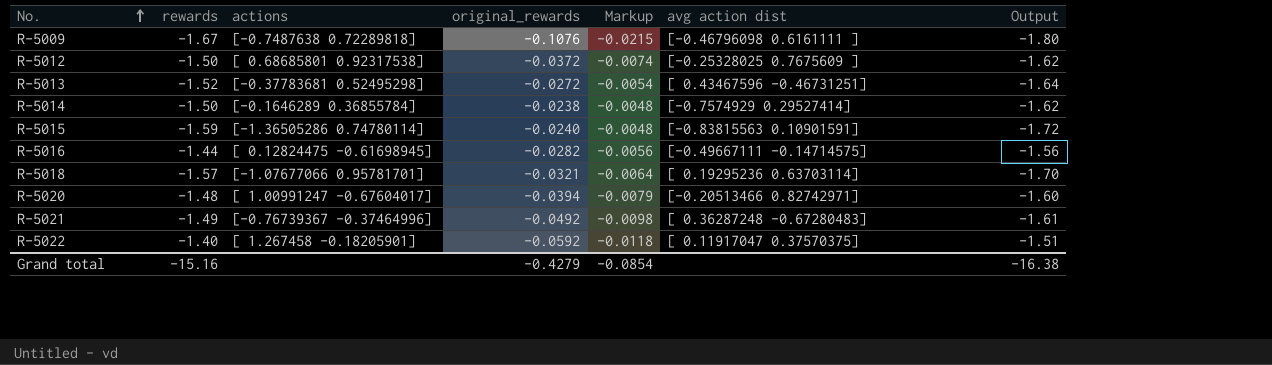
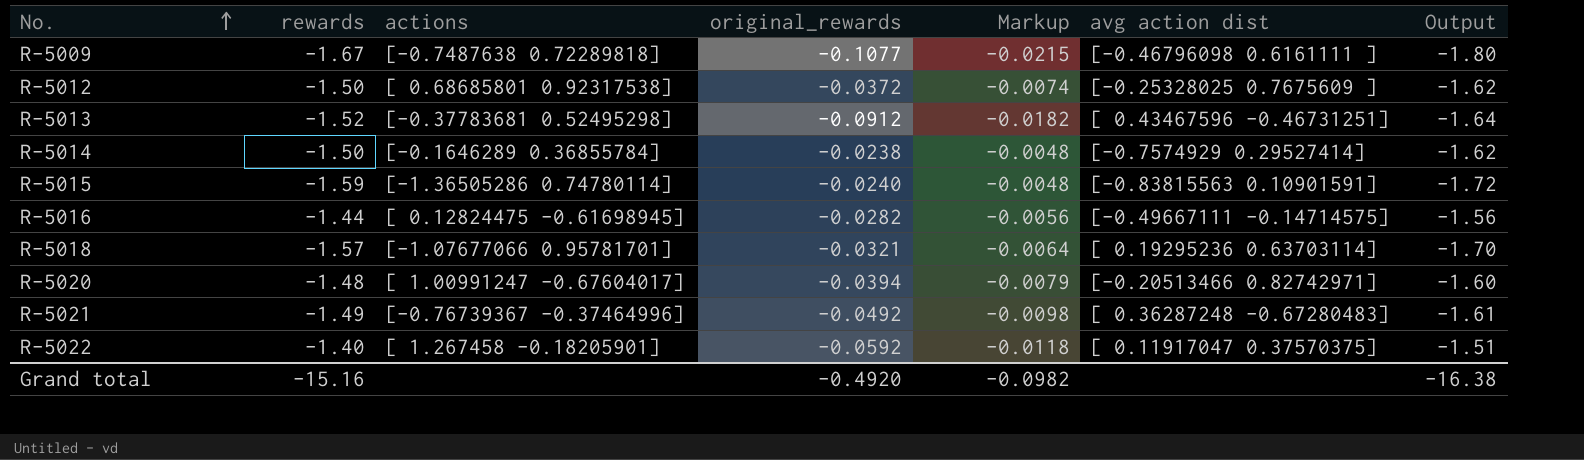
R-5009 | original_rewards: -0.1076 -> -0.1077
R-5013 | original_rewards: -0.0272 -> -0.0912
R-5013 | Markup: -0.0054 -> -0.0182
Grand total | original_rewards: -0.4279 -> -0.4920
Grand total | Markup: -0.0854 -> -0.0982

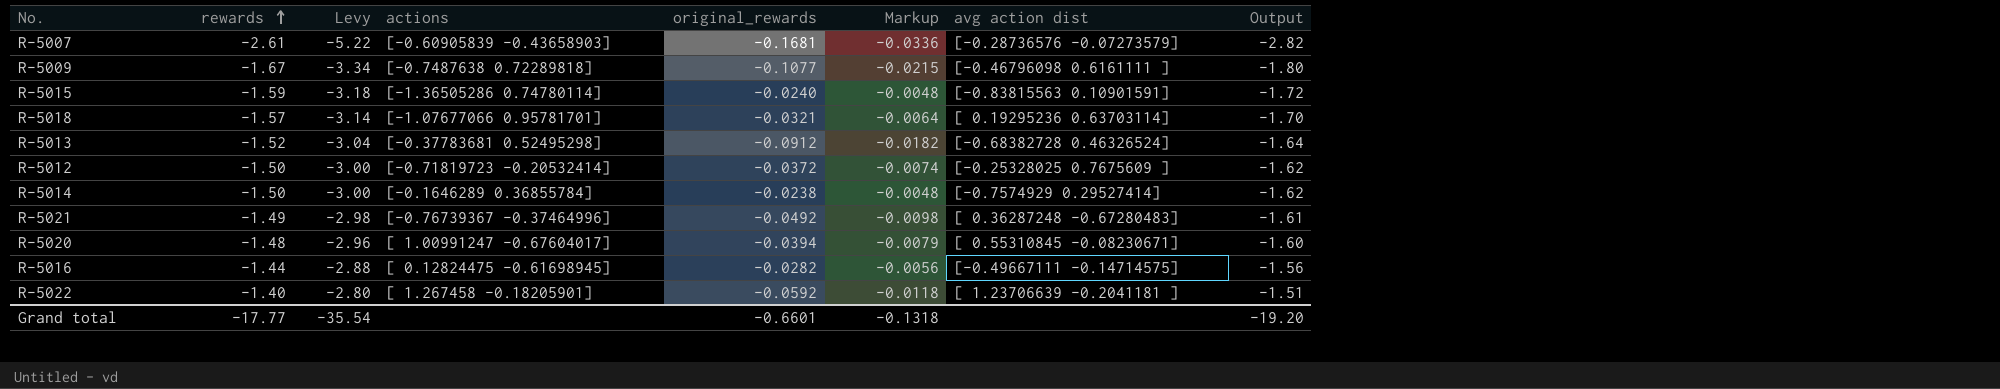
row order: No. ascending -> rewards ascending
column Levy | formula: none -> [rewards] * 2
row R-5007: none -> -2.61 | -5.22 | [-0.60905839 -0.43658903] | -0.1681 | -0.0336 | [-0.28736576 -0.07273579] | -2.82
R-5013 | avg action dist: [ 0.43467596 -0.46731251] -> [-0.68382728 0.46326524]
R-5012 | actions: [ 0.68685801 0.92317538] -> [-0.71819723 -0.20532414]
R-5020 | avg action dist: [-0.20513466 0.82742971] -> [ 0.55310845 -0.08230671]
R-5022 | avg action dist: [ 0.11917047 0.37570375] -> [ 1.23706639 -0.2041181 ]
Grand total | rewards: -15.16 -> -17.77
Grand total | original_rewards: -0.4920 -> -0.6601
Grand total | Markup: -0.0982 -> -0.1318
Grand total | Output: -16.38 -> -19.20

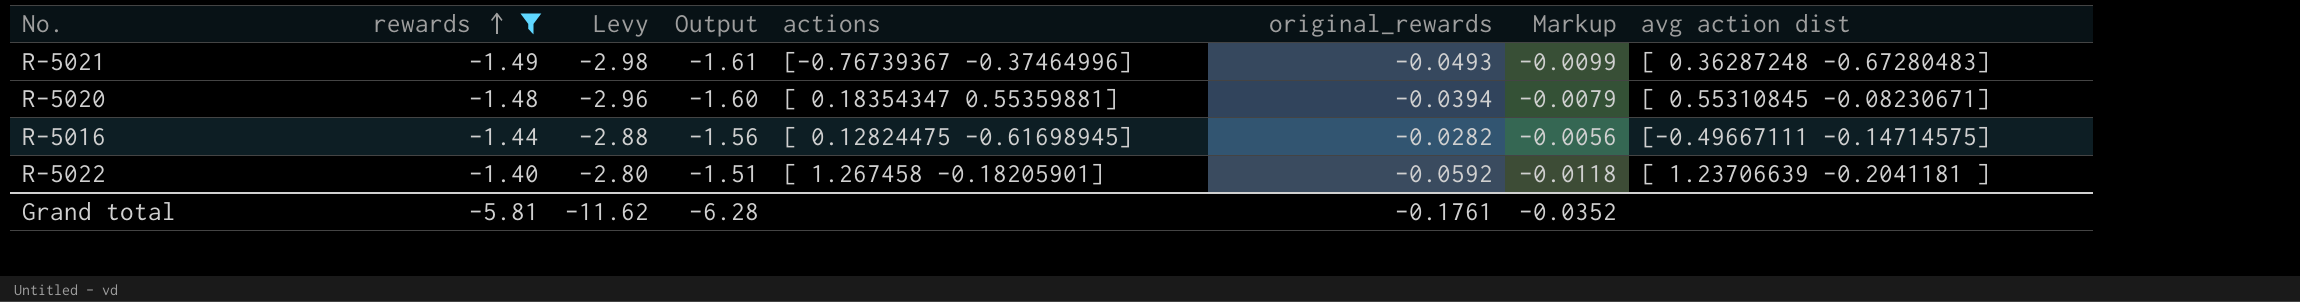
filter: none -> rewards >= -1.49
column Output | position: 8 -> 4
R-5021 | original_rewards: -0.0492 -> -0.0493
R-5021 | Markup: -0.0098 -> -0.0099
R-5020 | actions: [ 1.00991247 -0.67604017] -> [ 0.18354347 0.55359881]
Grand total | rewards: -17.77 -> -5.81
Grand total | Levy: -35.54 -> -11.62
Grand total | Output: -19.20 -> -6.28
Grand total | original_rewards: -0.6601 -> -0.1761
Grand total | Markup: -0.1318 -> -0.0352

